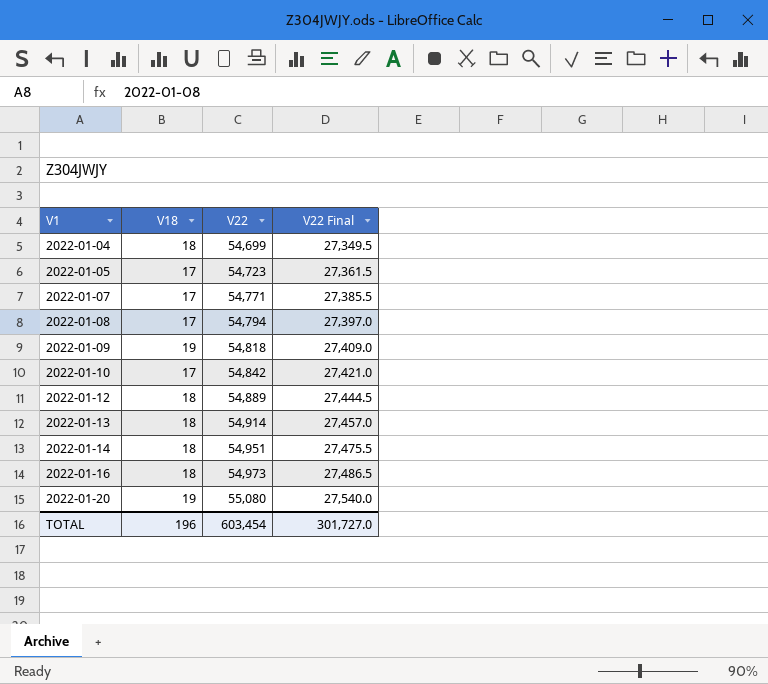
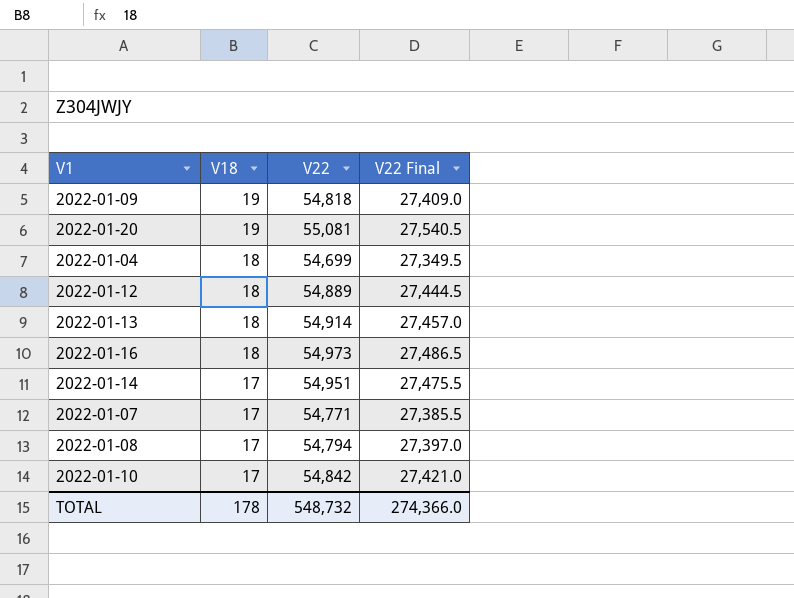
row order: V1 ascending -> V18 descending
row 2022-01-05: 17 | 54,723 | 27,361.5 -> none
2022-01-20 | V22: 55,080 -> 55,081
2022-01-20 | V22 Final: 27,540.0 -> 27,540.5
2022-01-14 | V18: 18 -> 17
TOTAL | V18: 196 -> 178
TOTAL | V22: 603,454 -> 548,732
TOTAL | V22 Final: 301,727.0 -> 274,366.0

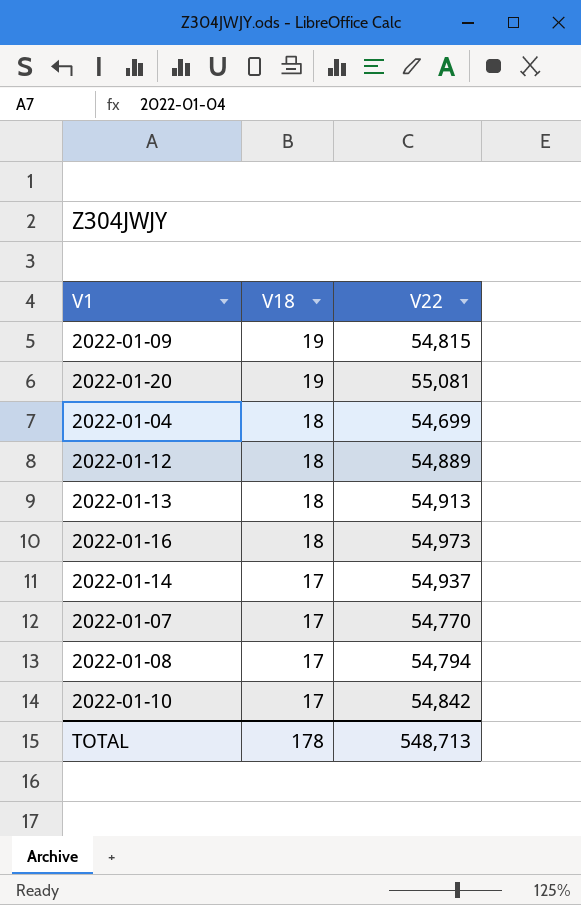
column V22 Final | formula: [V22] * 0.5 -> none
2022-01-09 | V22: 54,818 -> 54,815
2022-01-13 | V22: 54,914 -> 54,913
2022-01-14 | V22: 54,951 -> 54,937
2022-01-07 | V22: 54,771 -> 54,770
TOTAL | V22: 548,732 -> 548,713

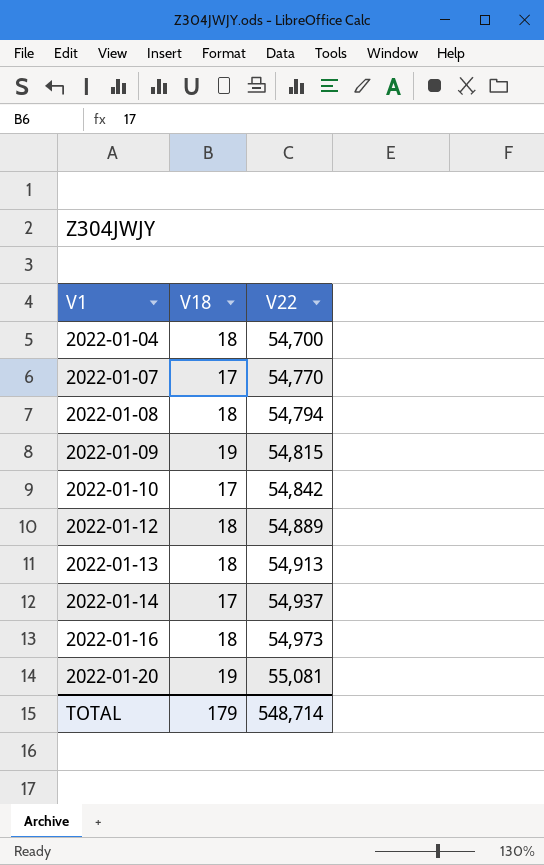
row order: V18 descending -> V1 ascending
2022-01-04 | V22: 54,699 -> 54,700
2022-01-08 | V18: 17 -> 18
TOTAL | V18: 178 -> 179
TOTAL | V22: 548,713 -> 548,714

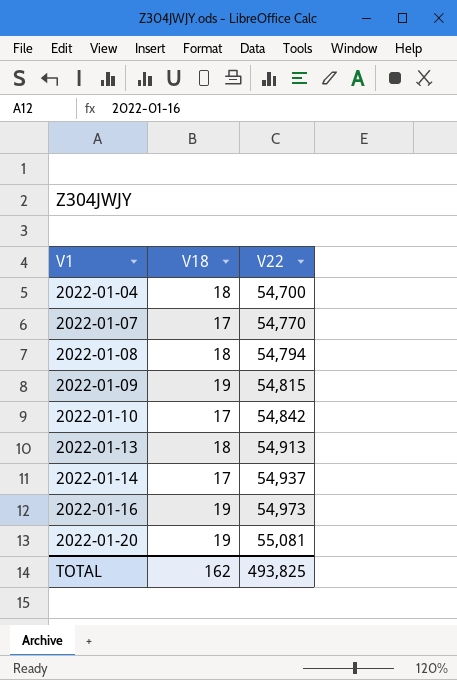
row 2022-01-12: 18 | 54,889 -> none
2022-01-16 | V18: 18 -> 19
TOTAL | V18: 179 -> 162
TOTAL | V22: 548,714 -> 493,825

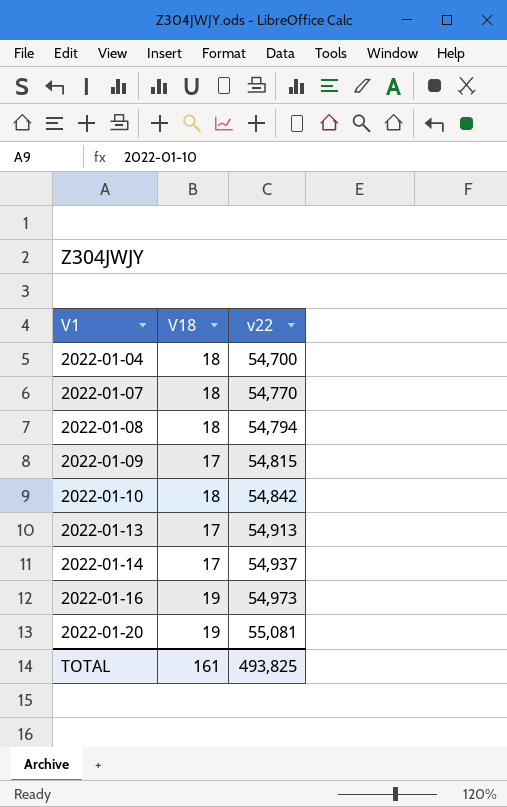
column name: V22 -> v22
2022-01-07 | V18: 17 -> 18
2022-01-09 | V18: 19 -> 17
2022-01-10 | V18: 17 -> 18
2022-01-13 | V18: 18 -> 17
TOTAL | V18: 162 -> 161

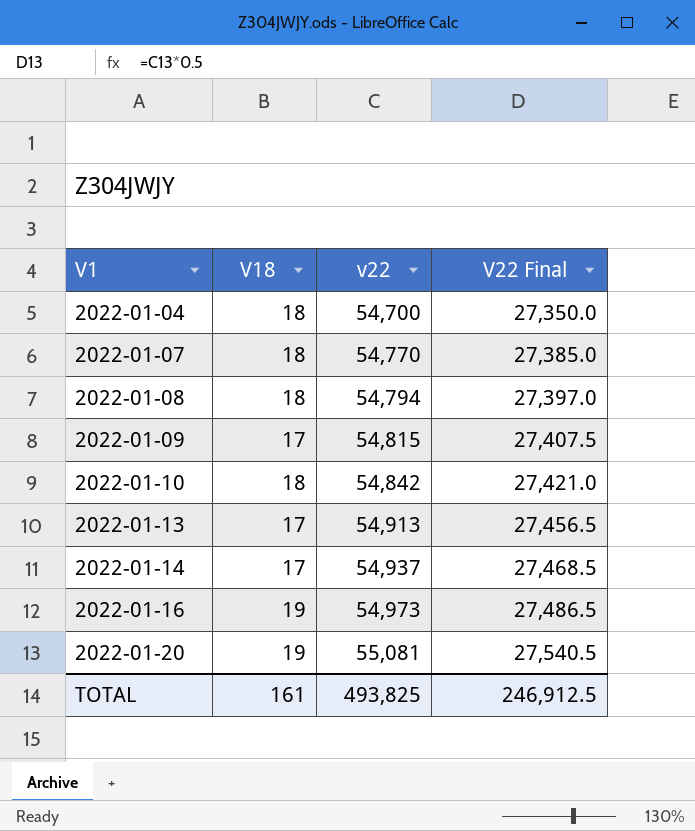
column V22 Final | formula: none -> [v22] * 0.5

